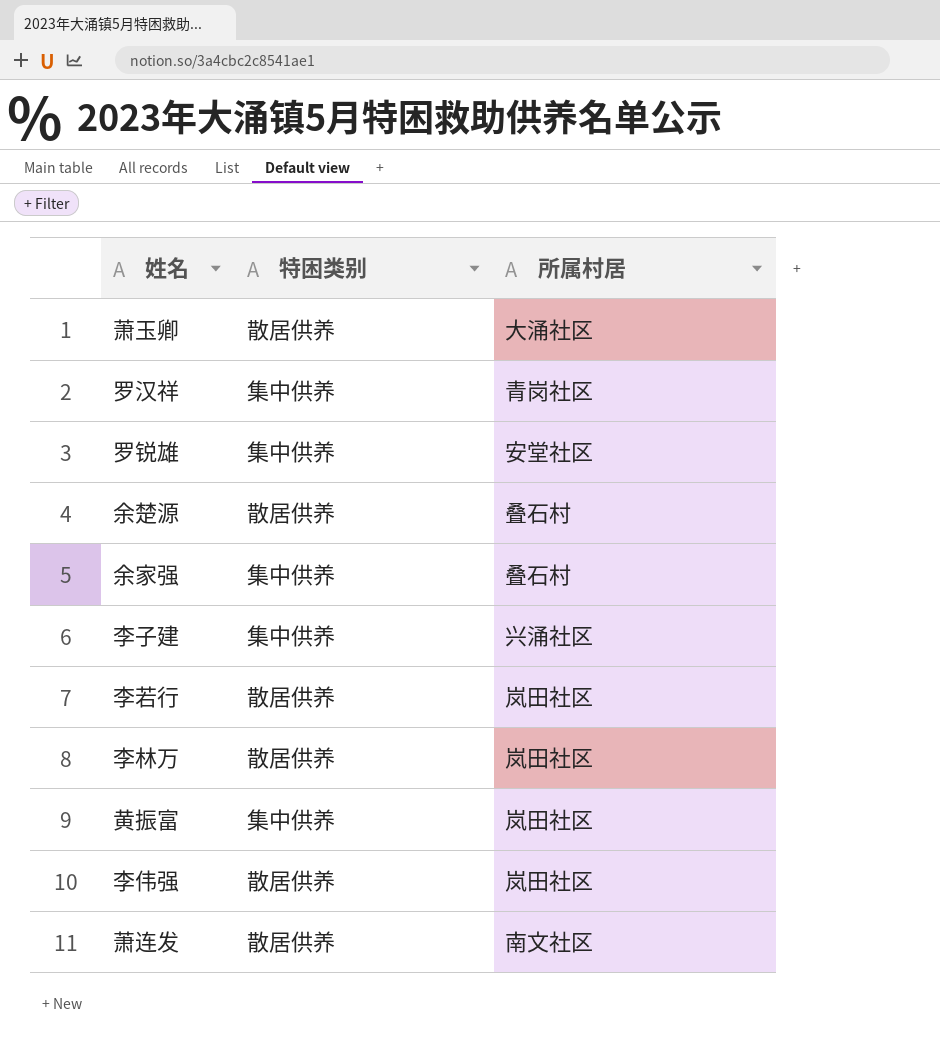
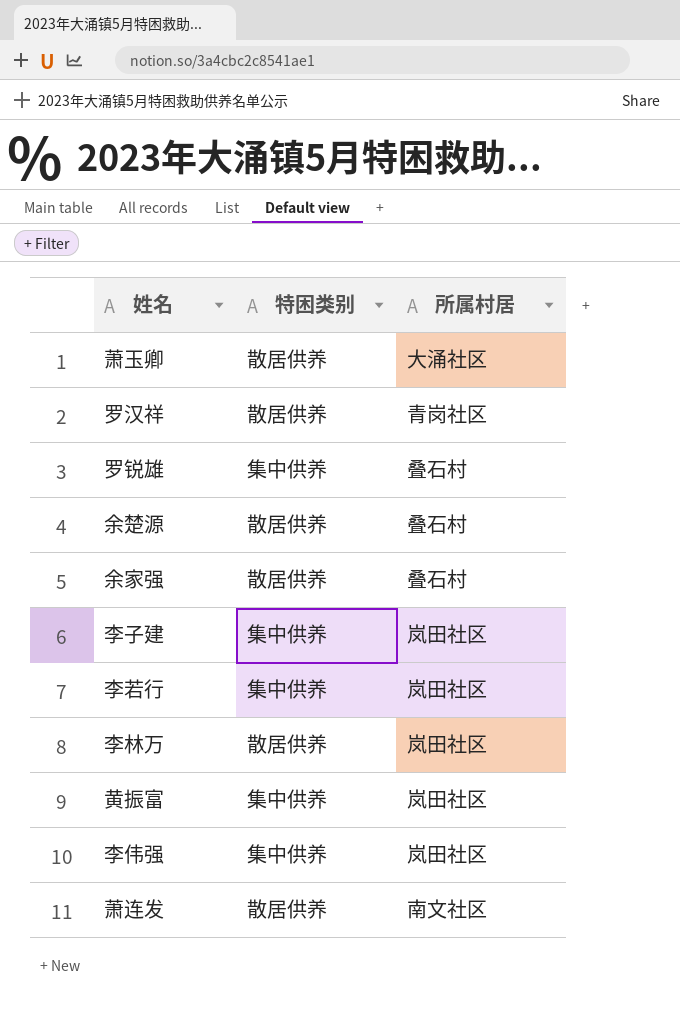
罗汉祥 | 特困类别: 集中供养 -> 散居供养
罗锐雄 | 所属村居: 安堂社区 -> 叠石村
余家强 | 特困类别: 集中供养 -> 散居供养
李子建 | 所属村居: 兴涌社区 -> 岚田社区
李若行 | 特困类别: 散居供养 -> 集中供养
李伟强 | 特困类别: 散居供养 -> 集中供养

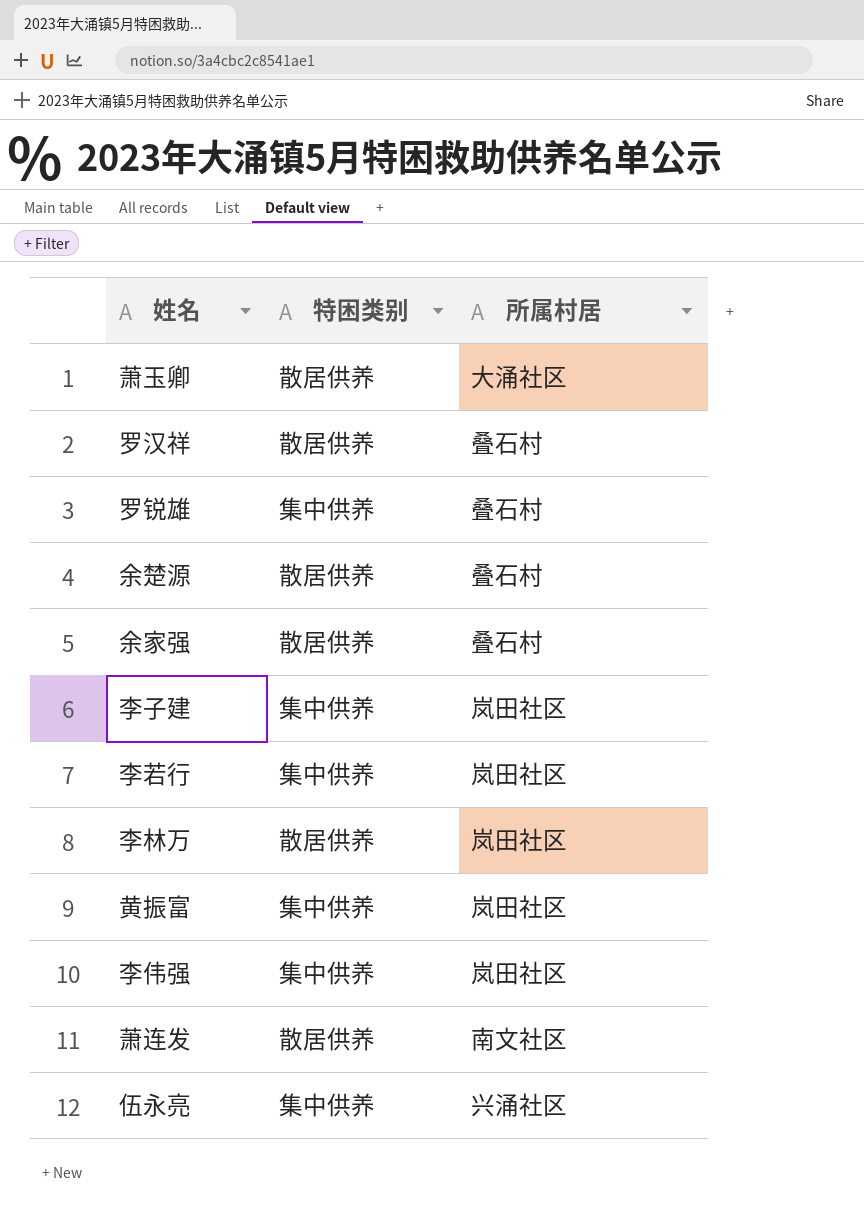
罗汉祥 | 所属村居: 青岗社区 -> 叠石村
row 伍永亮: none -> 集中供养 | 兴涌社区

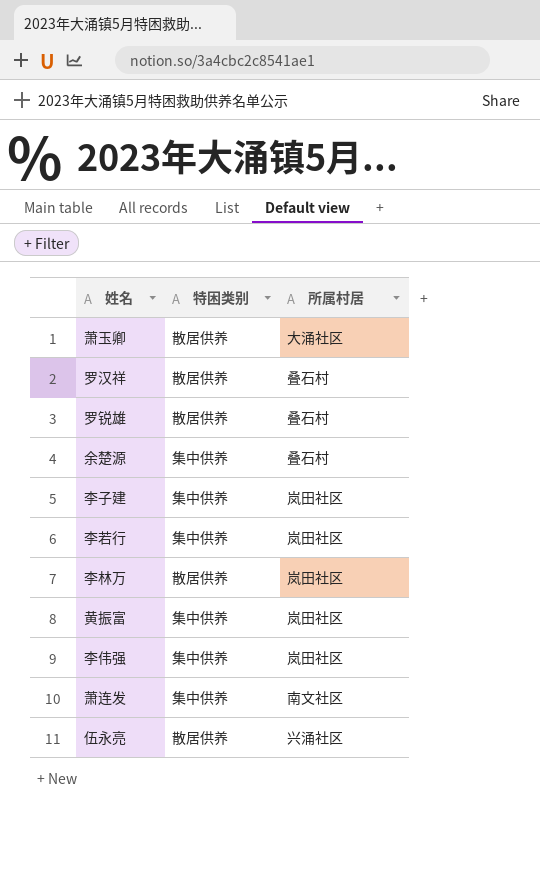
row 余家强: 散居供养 | 叠石村 -> none
罗锐雄 | 特困类别: 集中供养 -> 散居供养
余楚源 | 特困类别: 散居供养 -> 集中供养
萧连发 | 特困类别: 散居供养 -> 集中供养
伍永亮 | 特困类别: 集中供养 -> 散居供养

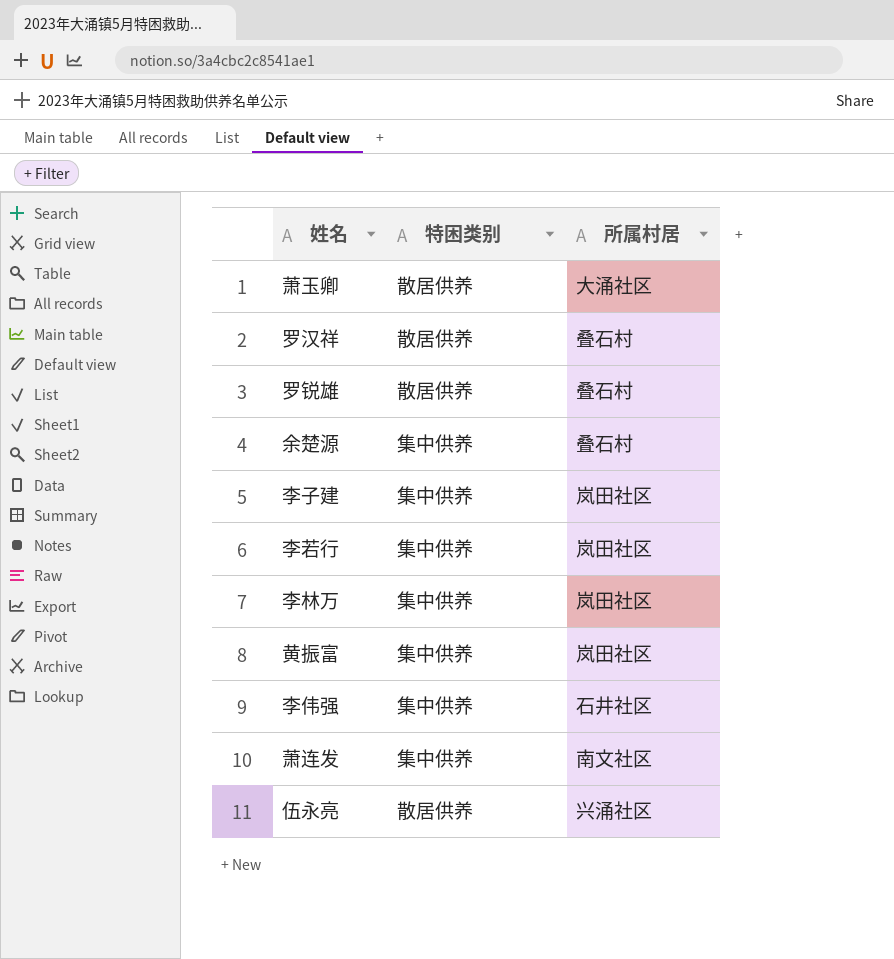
李林万 | 特困类别: 散居供养 -> 集中供养
李伟强 | 所属村居: 岚田社区 -> 石井社区

